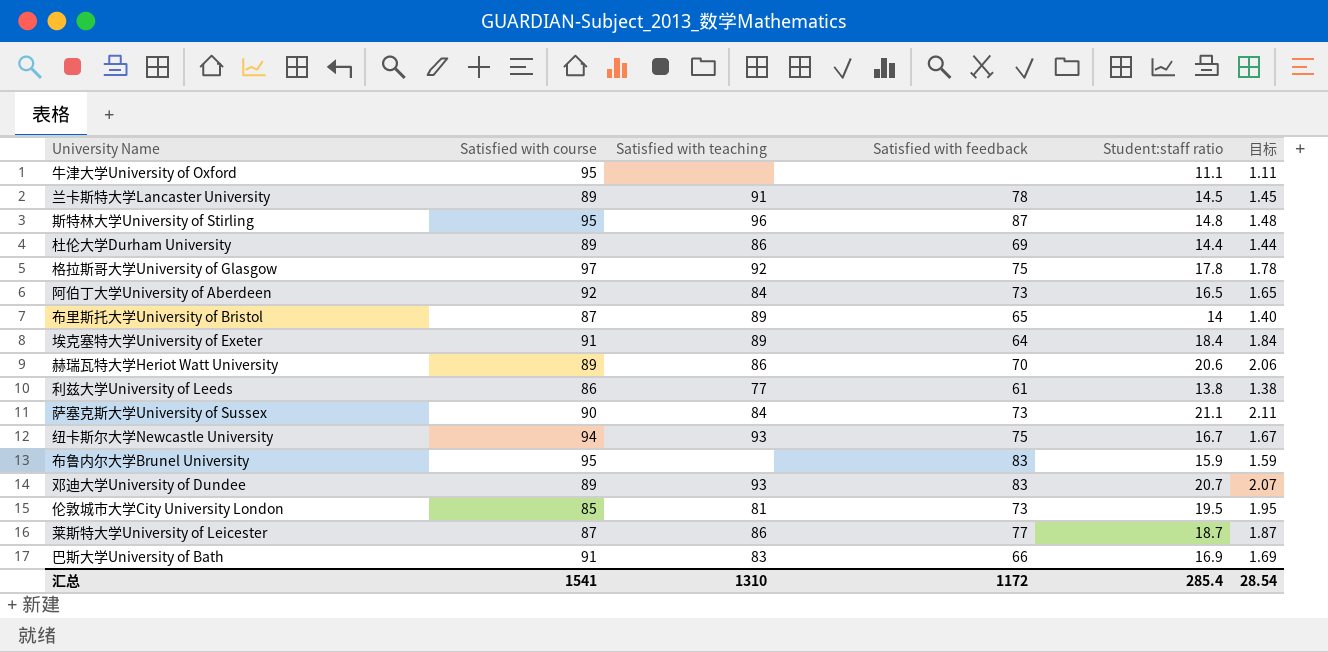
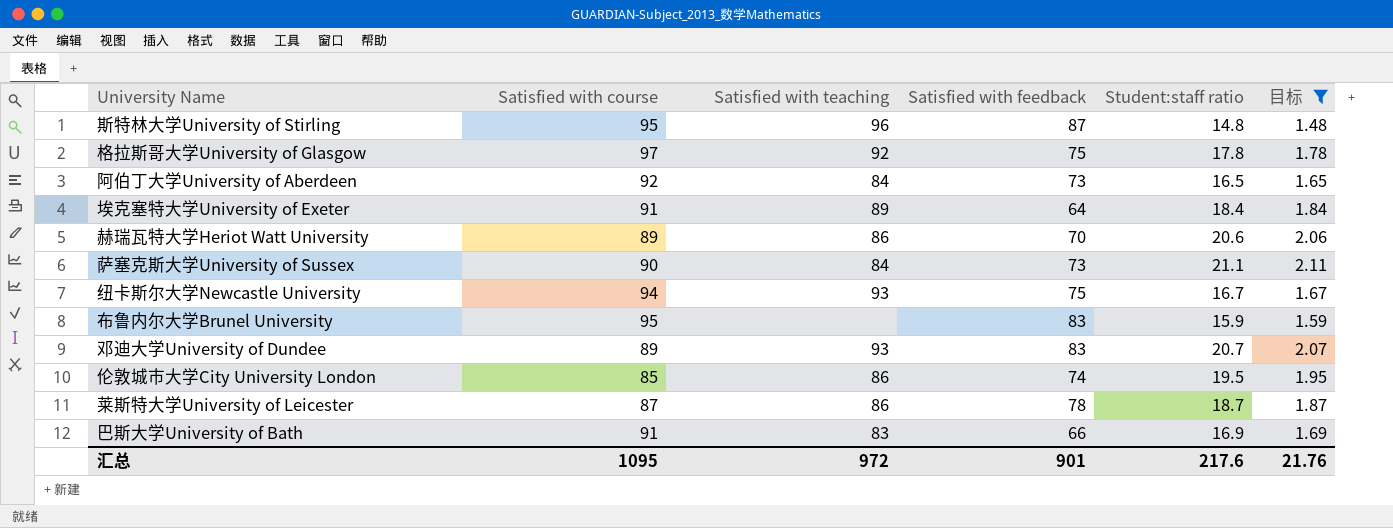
filter: none -> 目标 >= 1.48
伦敦城市大学City University London | Satisfied with teaching: 81 -> 86
伦敦城市大学City University London | Satisfied with feedback: 73 -> 74
莱斯特大学University of Leicester | Satisfied with feedback: 77 -> 78
汇总 | Satisfied with course: 1541 -> 1095
汇总 | Satisfied with teaching: 1310 -> 972
汇总 | Satisfied with feedback: 1172 -> 901
汇总 | Student:staff ratio: 285.4 -> 217.6
汇总 | 目标: 28.54 -> 21.76

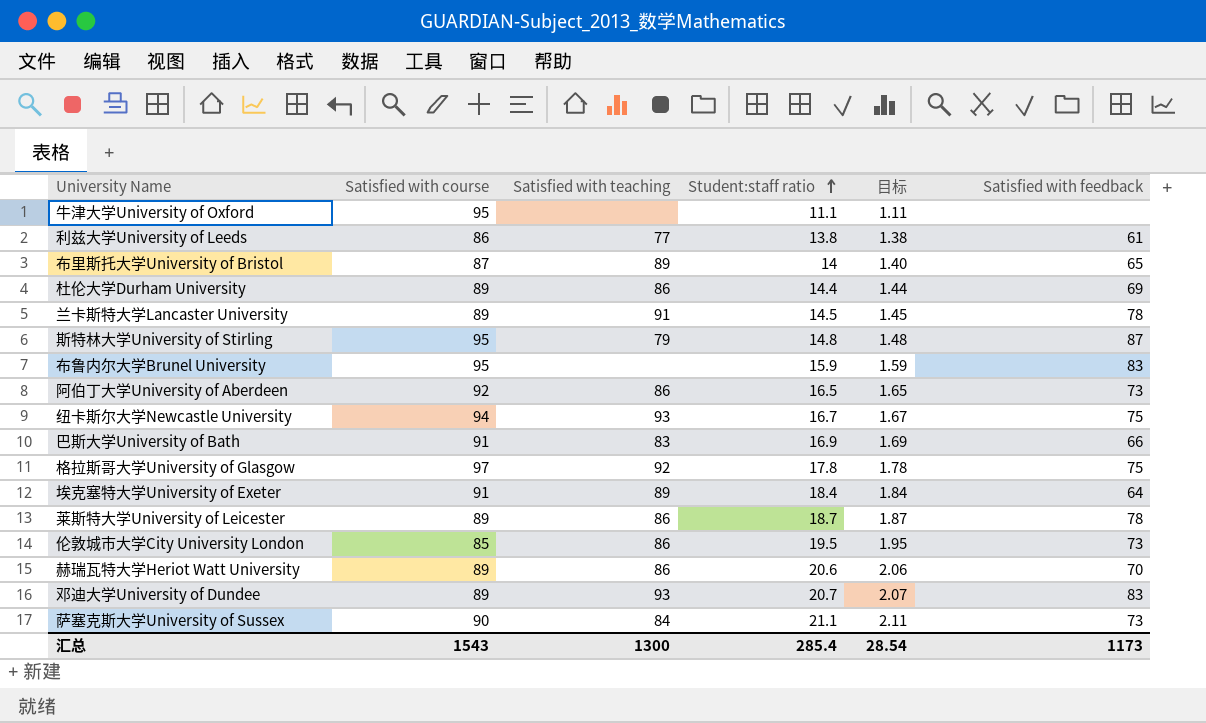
filter: 目标 >= 1.48 -> none
row order: none -> Student:staff ratio ascending
column Satisfied with feedback | position: 4 -> 6
斯特林大学University of Stirling | Satisfied with teaching: 96 -> 79
阿伯丁大学University of Aberdeen | Satisfied with teaching: 84 -> 86
莱斯特大学University of Leicester | Satisfied with course: 87 -> 89
伦敦城市大学City University London | Satisfied with feedback: 74 -> 73
汇总 | Satisfied with course: 1095 -> 1543
汇总 | Satisfied with teaching: 972 -> 1300
汇总 | Student:staff ratio: 217.6 -> 285.4
汇总 | 目标: 21.76 -> 28.54
汇总 | Satisfied with feedback: 901 -> 1173

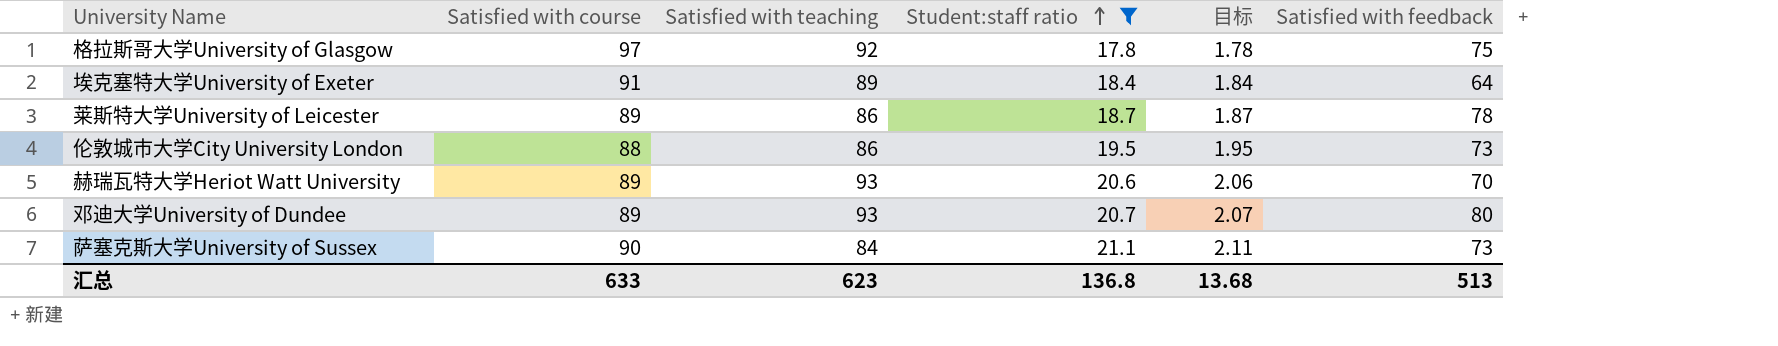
filter: none -> Student:staff ratio >= 17.8
伦敦城市大学City University London | Satisfied with course: 85 -> 88
赫瑞瓦特大学Heriot Watt University | Satisfied with teaching: 86 -> 93
邓迪大学University of Dundee | Satisfied with feedback: 83 -> 80
汇总 | Satisfied with course: 1543 -> 633
汇总 | Satisfied with teaching: 1300 -> 623
汇总 | Student:staff ratio: 285.4 -> 136.8
汇总 | 目标: 28.54 -> 13.68
汇总 | Satisfied with feedback: 1173 -> 513

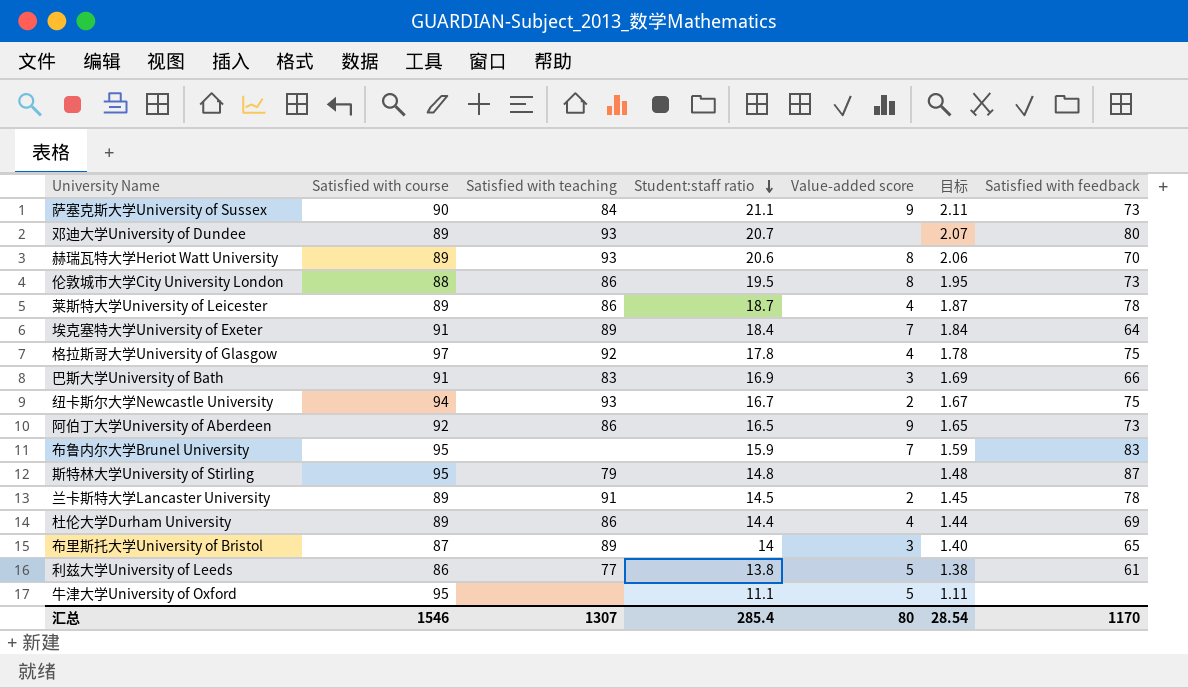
filter: Student:staff ratio >= 17.8 -> none
row order: Student:staff ratio ascending -> Student:staff ratio descending
column Value-added score | position: none -> 5
汇总 | Satisfied with course: 633 -> 1546
汇总 | Satisfied with teaching: 623 -> 1307
汇总 | Student:staff ratio: 136.8 -> 285.4
汇总 | 目标: 13.68 -> 28.54
汇总 | Satisfied with feedback: 513 -> 1170

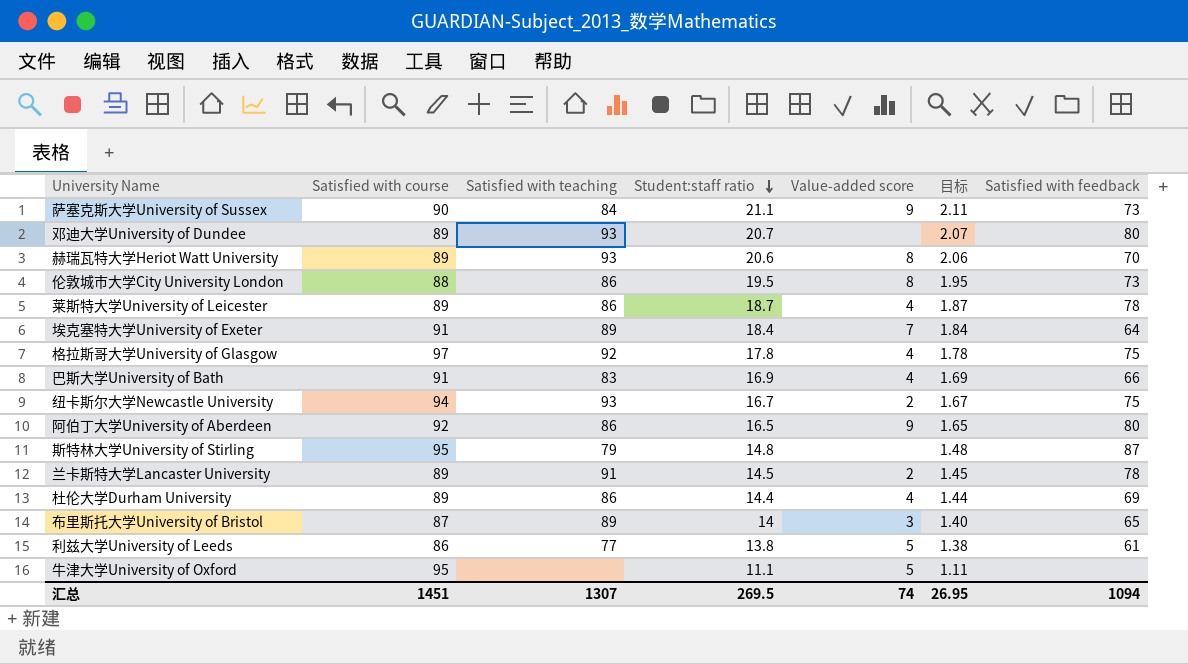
row 布鲁内尔大学Brunel University: 95 | none | 15.9 | 7 | 1.59 | 83 -> none
巴斯大学University of Bath | Value-added score: 3 -> 4
阿伯丁大学University of Aberdeen | Satisfied with feedback: 73 -> 80
汇总 | Satisfied with course: 1546 -> 1451
汇总 | Student:staff ratio: 285.4 -> 269.5
汇总 | Value-added score: 80 -> 74
汇总 | 目标: 28.54 -> 26.95
汇总 | Satisfied with feedback: 1170 -> 1094

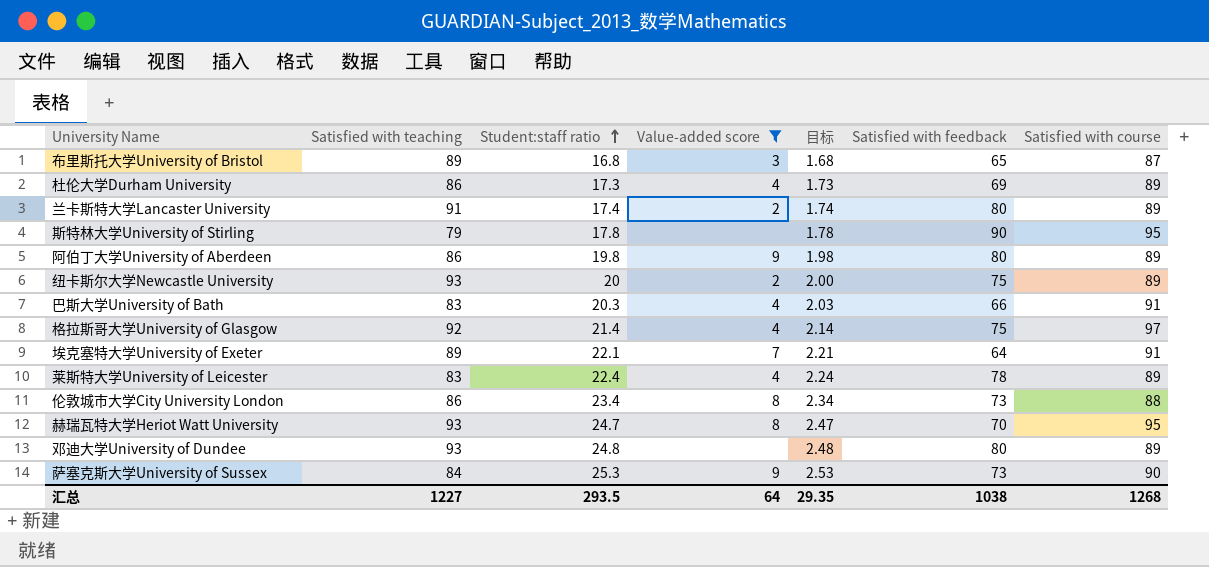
filter: none -> Value-added score != 5
row order: Student:staff ratio descending -> Student:staff ratio ascending
column Satisfied with course | position: 2 -> 7
布里斯托大学University of Bristol | Student:staff ratio: 14 -> 16.8
布里斯托大学University of Bristol | 目标: 1.40 -> 1.68
杜伦大学Durham University | Student:staff ratio: 14.4 -> 17.3
杜伦大学Durham University | 目标: 1.44 -> 1.73
兰卡斯特大学Lancaster University | Student:staff ratio: 14.5 -> 17.4
兰卡斯特大学Lancaster University | 目标: 1.45 -> 1.74
兰卡斯特大学Lancaster University | Satisfied with feedback: 78 -> 80
斯特林大学University of Stirling | Student:staff ratio: 14.8 -> 17.8
斯特林大学University of Stirling | 目标: 1.48 -> 1.78
斯特林大学University of Stirling | Satisfied with feedback: 87 -> 90
阿伯丁大学University of Aberdeen | Student:staff ratio: 16.5 -> 19.8
阿伯丁大学University of Aberdeen | 目标: 1.65 -> 1.98
阿伯丁大学University of Aberdeen | Satisfied with course: 92 -> 89
纽卡斯尔大学Newcastle University | Student:staff ratio: 16.7 -> 20
纽卡斯尔大学Newcastle University | 目标: 1.67 -> 2.00
纽卡斯尔大学Newcastle University | Satisfied with course: 94 -> 89
巴斯大学University of Bath | Student:staff ratio: 16.9 -> 20.3
巴斯大学University of Bath | 目标: 1.69 -> 2.03
格拉斯哥大学University of Glasgow | Student:staff ratio: 17.8 -> 21.4
格拉斯哥大学University of Glasgow | 目标: 1.78 -> 2.14
埃克塞特大学University of Exeter | Student:staff ratio: 18.4 -> 22.1
埃克塞特大学University of Exeter | 目标: 1.84 -> 2.21
莱斯特大学University of Leicester | Satisfied with teaching: 86 -> 83
莱斯特大学University of Leicester | Student:staff ratio: 18.7 -> 22.4
莱斯特大学University of Leicester | 目标: 1.87 -> 2.24
伦敦城市大学City University London | Student:staff ratio: 19.5 -> 23.4
伦敦城市大学City University London | 目标: 1.95 -> 2.34
赫瑞瓦特大学Heriot Watt University | Student:staff ratio: 20.6 -> 24.7
赫瑞瓦特大学Heriot Watt University | 目标: 2.06 -> 2.47
赫瑞瓦特大学Heriot Watt University | Satisfied with course: 89 -> 95
邓迪大学University of Dundee | Student:staff ratio: 20.7 -> 24.8
邓迪大学University of Dundee | 目标: 2.07 -> 2.48
萨塞克斯大学University of Sussex | Student:staff ratio: 21.1 -> 25.3
萨塞克斯大学University of Sussex | 目标: 2.11 -> 2.53
汇总 | Satisfied with teaching: 1307 -> 1227
汇总 | Student:staff ratio: 269.5 -> 293.5
汇总 | Value-added score: 74 -> 64
汇总 | 目标: 26.95 -> 29.35
汇总 | Satisfied with feedback: 1094 -> 1038
汇总 | Satisfied with course: 1451 -> 1268

